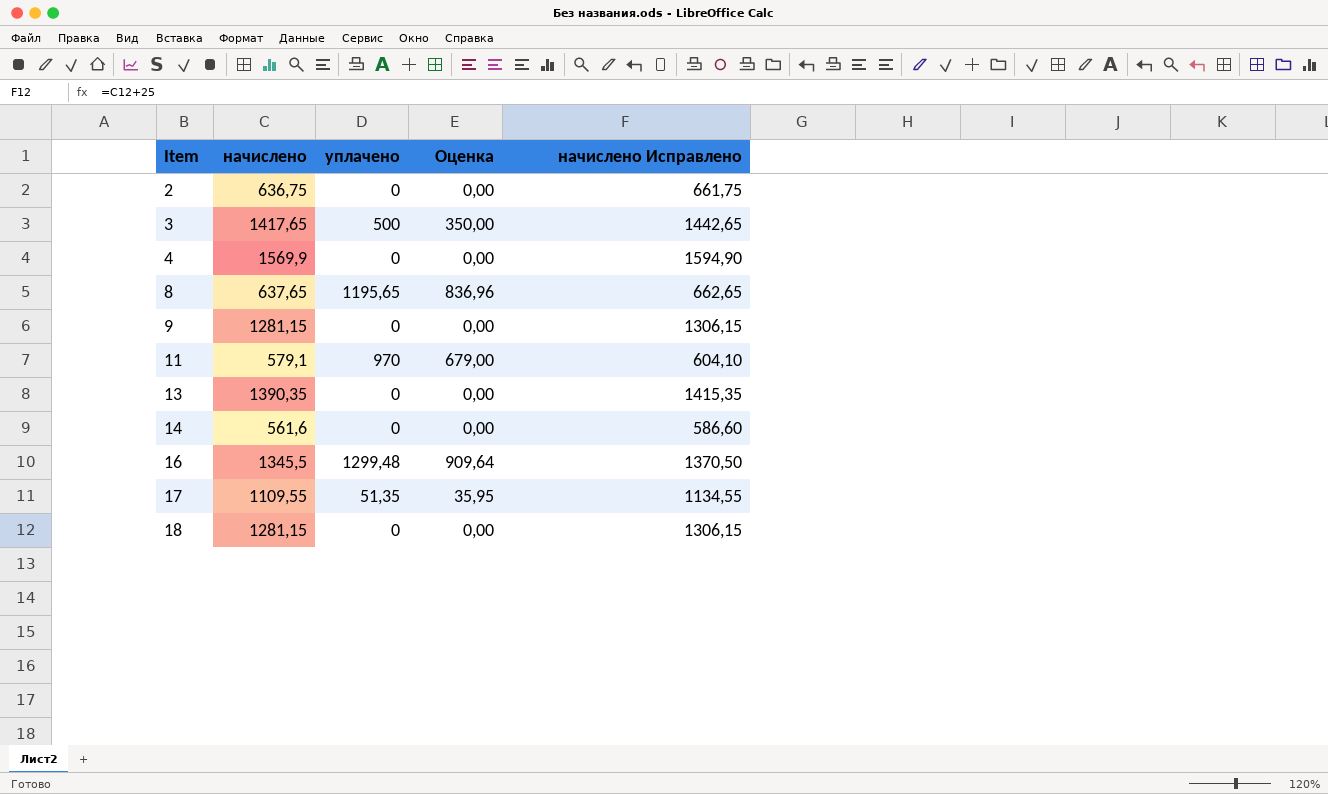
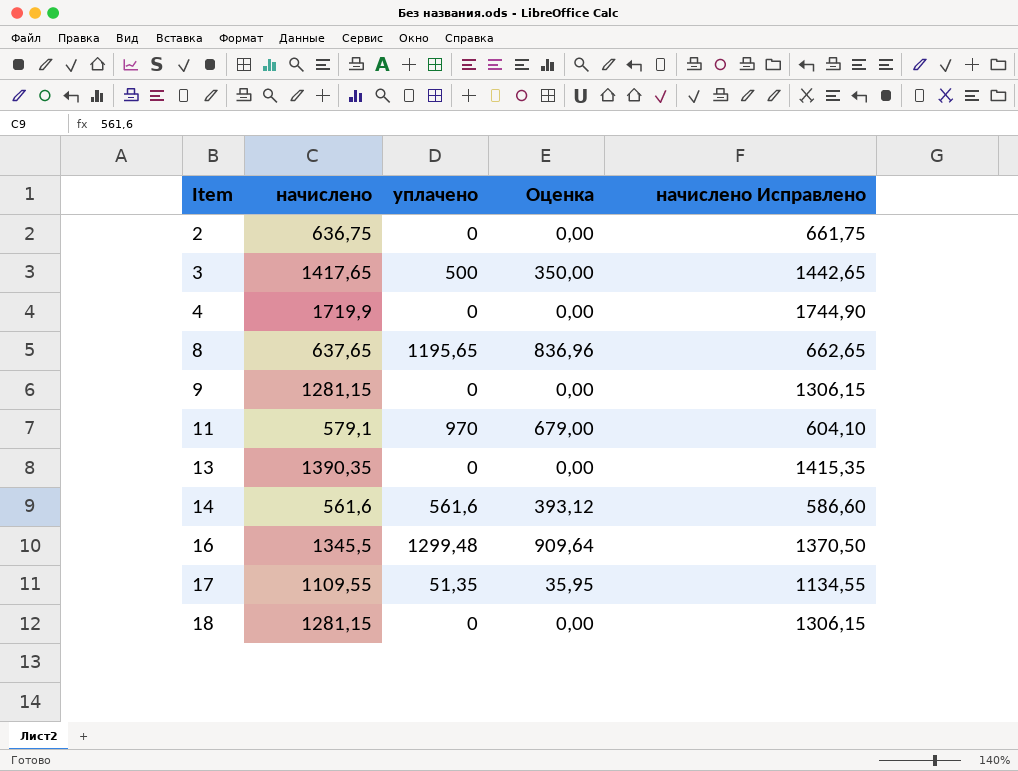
4 | начислено: 1569,9 -> 1719,9
4 | начислено Исправлено: 1594,90 -> 1744,90
14 | уплачено: 0 -> 561,6
14 | Оценка: 0,00 -> 393,12

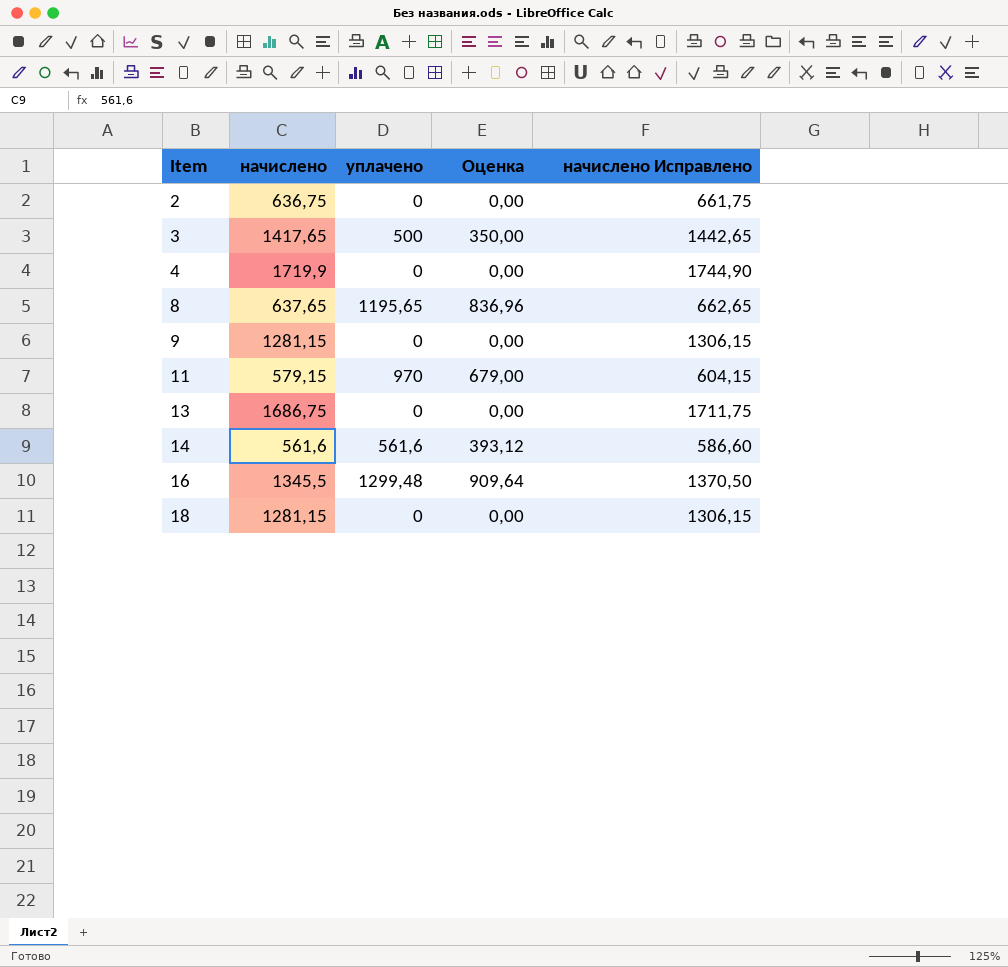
row 17: 1109,55 | 51,35 | 35,95 | 1134,55 -> none
11 | начислено: 579,1 -> 579,15
11 | начислено Исправлено: 604,10 -> 604,15
13 | начислено: 1390,35 -> 1686,75
13 | начислено Исправлено: 1415,35 -> 1711,75

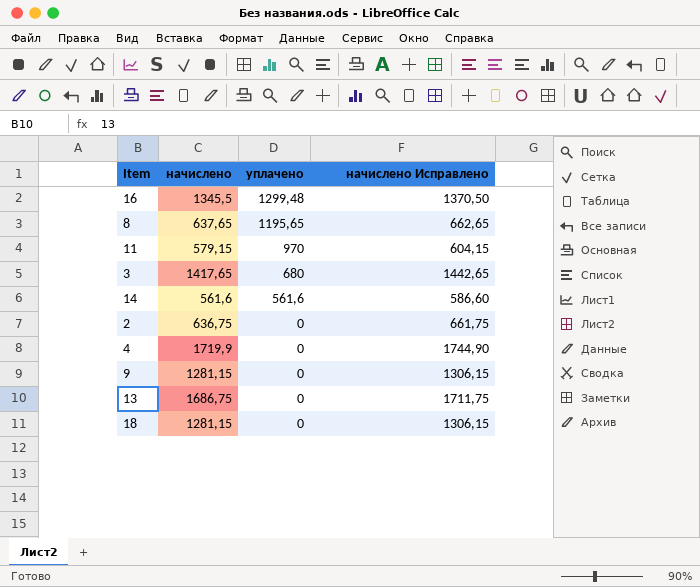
row order: Item ascending -> уплачено descending
column Оценка | formula: [уплачено] * 0,7 -> none
3 | уплачено: 500 -> 680

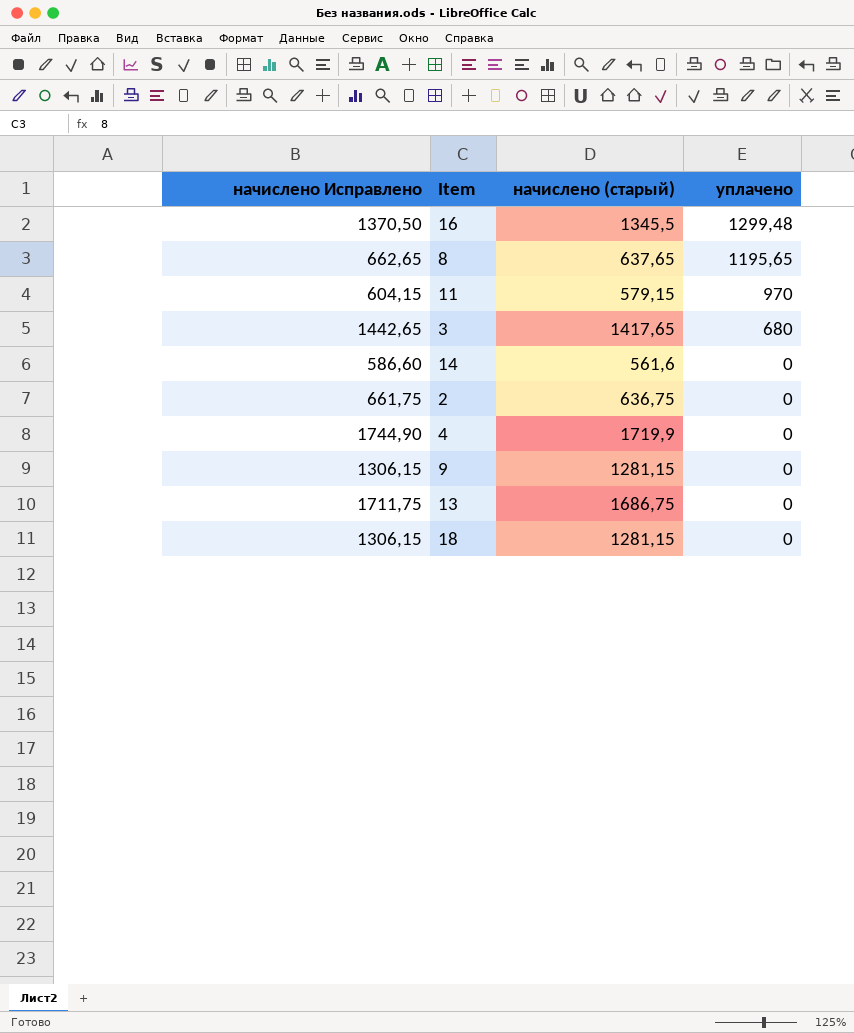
column начислено Исправлено | position: 4 -> 1
column name: начислено -> начислено (старый)
14 | уплачено: 561,6 -> 0

